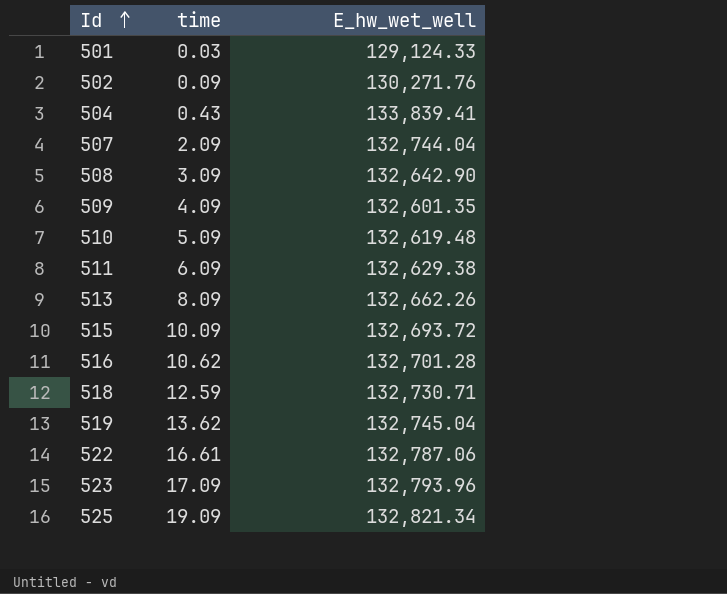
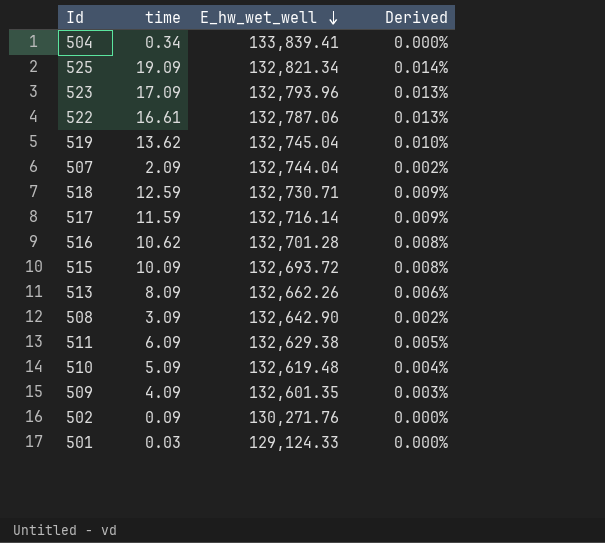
row order: Id ascending -> E_hw_wet_well descending
column Derived | formula: none -> [time] / [E_hw_wet_well]
504 | time: 0.43 -> 0.34
row 517: none -> 11.59 | 132,716.14 | 0.009%

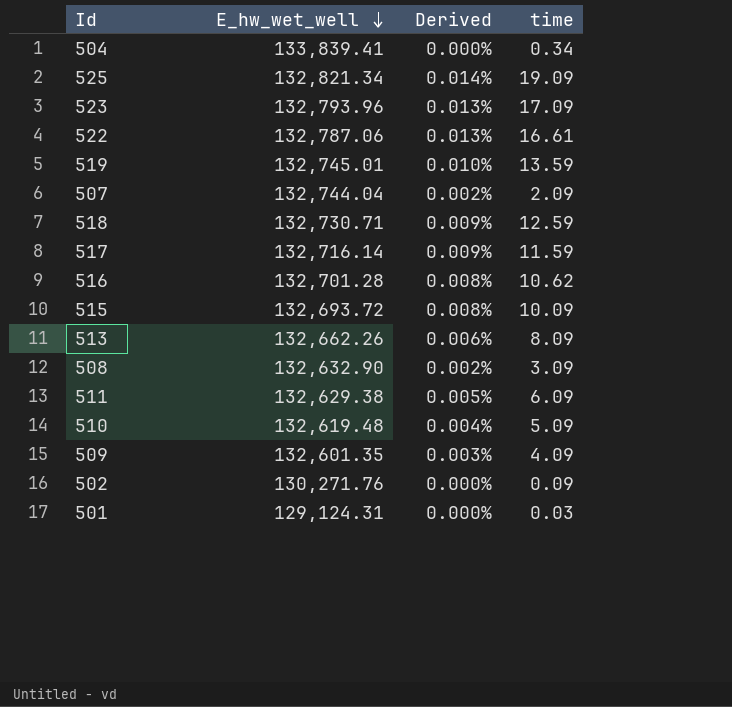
column time | position: 2 -> 4
519 | E_hw_wet_well: 132,745.04 -> 132,745.01
519 | time: 13.62 -> 13.59
508 | E_hw_wet_well: 132,642.90 -> 132,632.90
501 | E_hw_wet_well: 129,124.33 -> 129,124.31

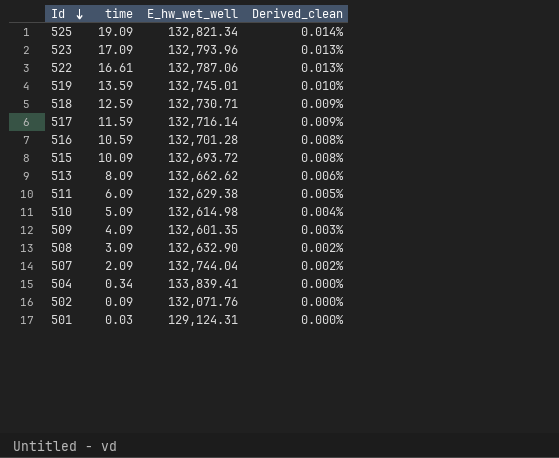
row order: E_hw_wet_well descending -> Id descending
column time | position: 4 -> 2
column name: Derived -> Derived_clean
516 | time: 10.62 -> 10.59
513 | E_hw_wet_well: 132,662.26 -> 132,662.62
510 | E_hw_wet_well: 132,619.48 -> 132,614.98
502 | E_hw_wet_well: 130,271.76 -> 132,071.76

